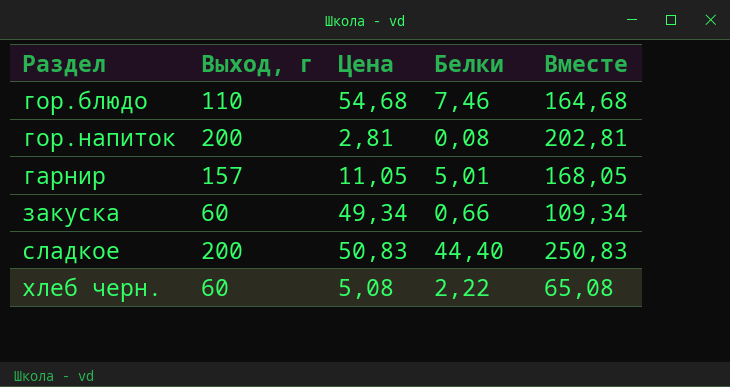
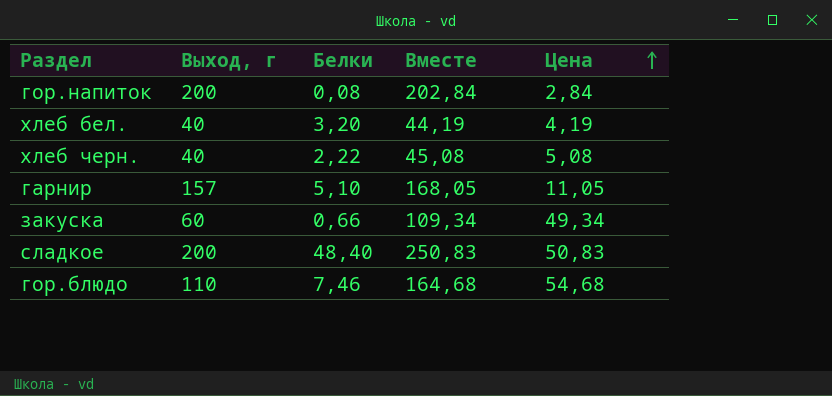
row order: none -> Цена ascending
column Цена | position: 3 -> 5
гор.напиток | Вместе: 202,81 -> 202,84
гор.напиток | Цена: 2,81 -> 2,84
row хлеб бел.: none -> 40 | 3,20 | 44,19 | 4,19
хлеб черн. | Выход, г: 60 -> 40
хлеб черн. | Вместе: 65,08 -> 45,08
гарнир | Белки: 5,01 -> 5,10
сладкое | Белки: 44,40 -> 48,40

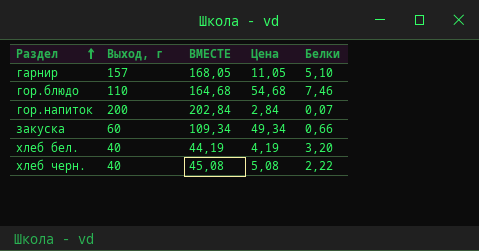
row order: Цена ascending -> Раздел ascending
column name: Вместе -> ВМЕСТЕ
column Белки | position: 3 -> 5
row сладкое: 200 | 48,40 | 250,83 | 50,83 -> none
гор.напиток | Белки: 0,08 -> 0,07

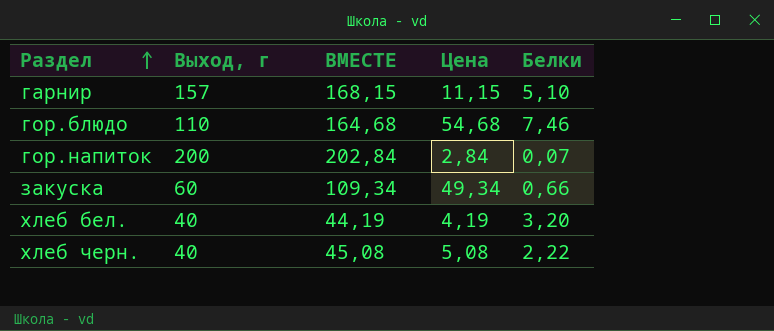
гарнир | ВМЕСТЕ: 168,05 -> 168,15
гарнир | Цена: 11,05 -> 11,15

